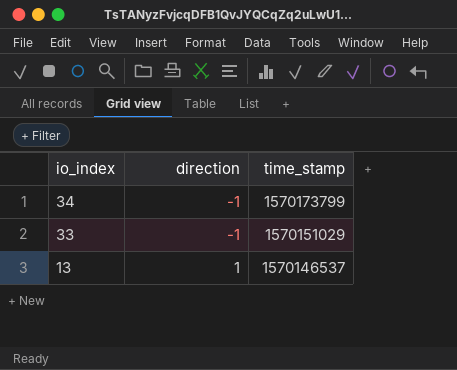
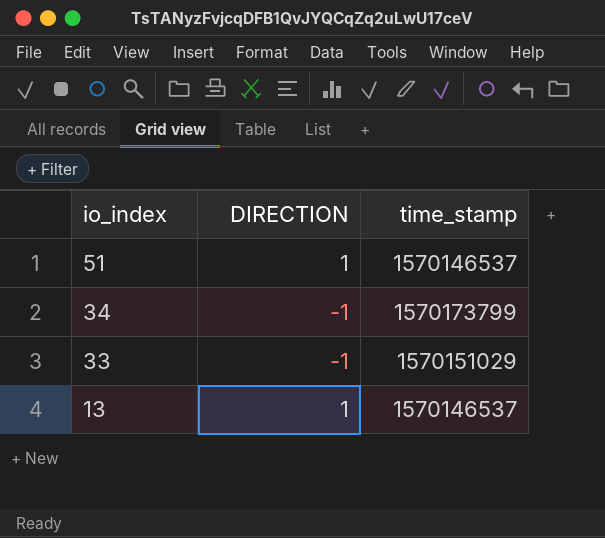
column name: direction -> DIRECTION
row 51: none -> 1 | 1570146537

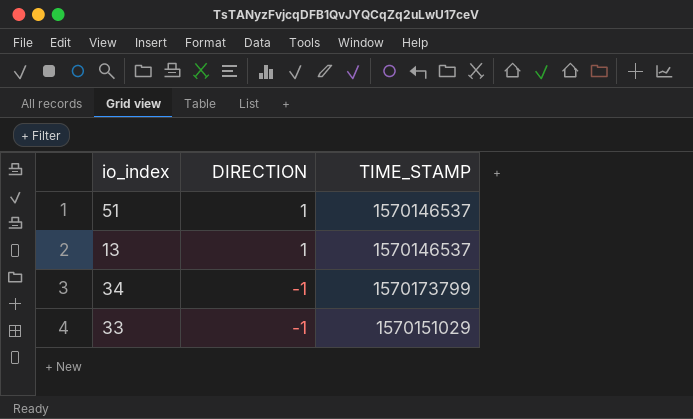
row order: io_index descending -> DIRECTION descending
column name: time_stamp -> TIME_STAMP

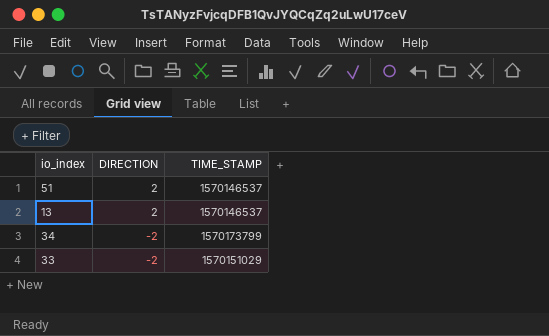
51 | DIRECTION: 1 -> 2
13 | DIRECTION: 1 -> 2
34 | DIRECTION: -1 -> -2
33 | DIRECTION: -1 -> -2

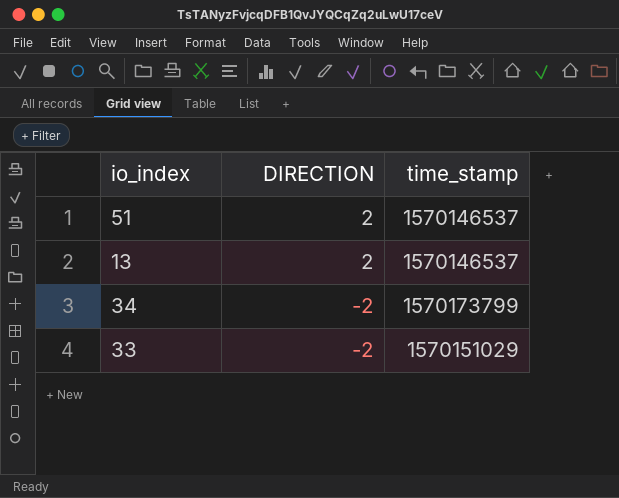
column name: TIME_STAMP -> time_stamp

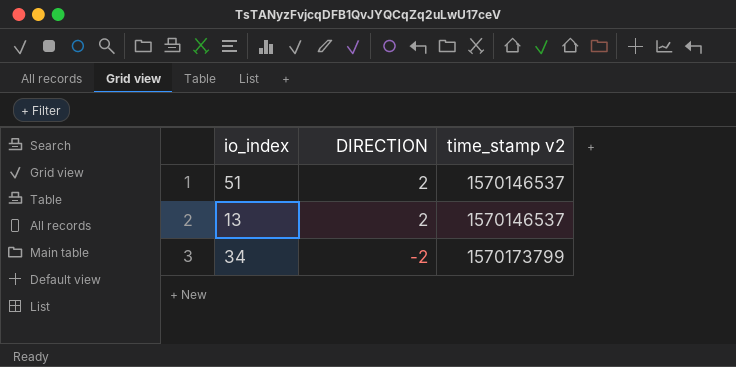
column name: time_stamp -> time_stamp v2
row 33: -2 | 1570151029 -> none

